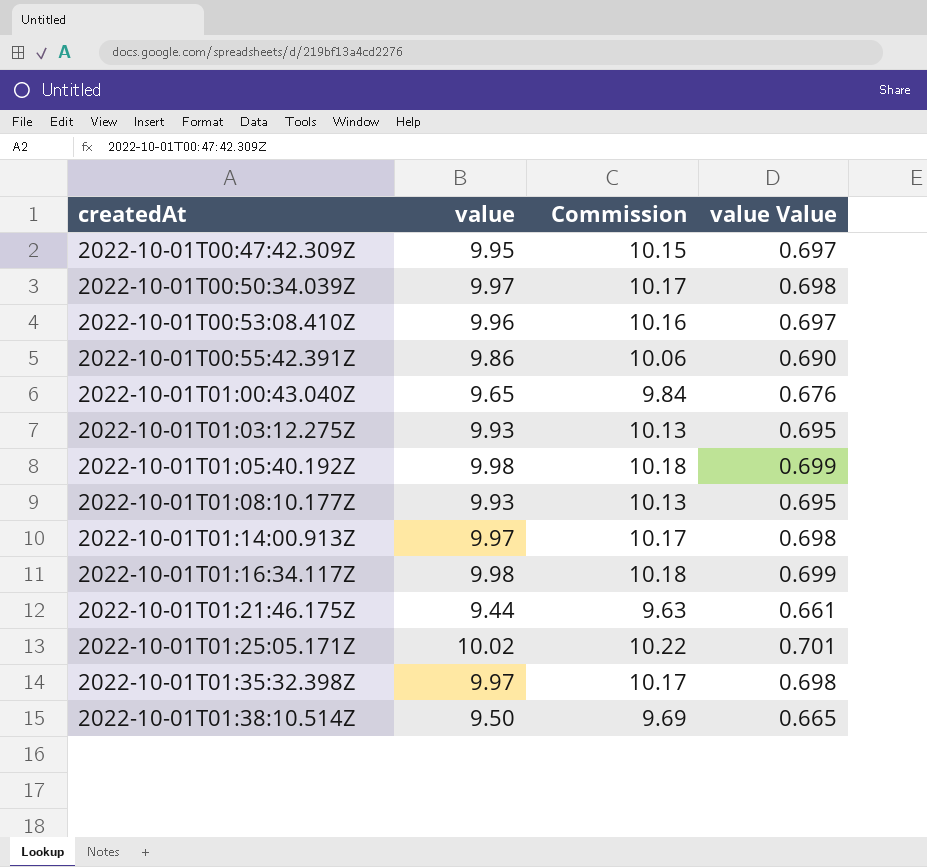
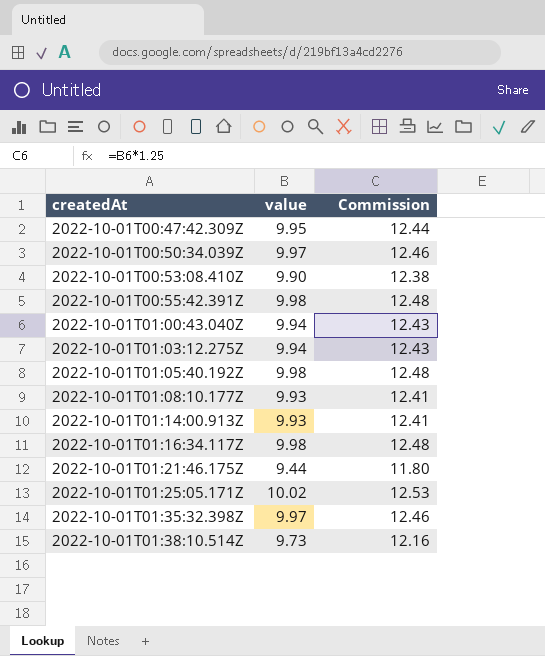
column value Value | formula: [value] * 0.07 -> none
column Commission | formula: [value] * 1.02 -> [value] * 1.25
2022-10-01T00:53:08.410Z | value: 9.96 -> 9.90
2022-10-01T00:55:42.391Z | value: 9.86 -> 9.98
2022-10-01T01:00:43.040Z | value: 9.65 -> 9.94
2022-10-01T01:03:12.275Z | value: 9.93 -> 9.94
2022-10-01T01:14:00.913Z | value: 9.97 -> 9.93
2022-10-01T01:38:10.514Z | value: 9.50 -> 9.73

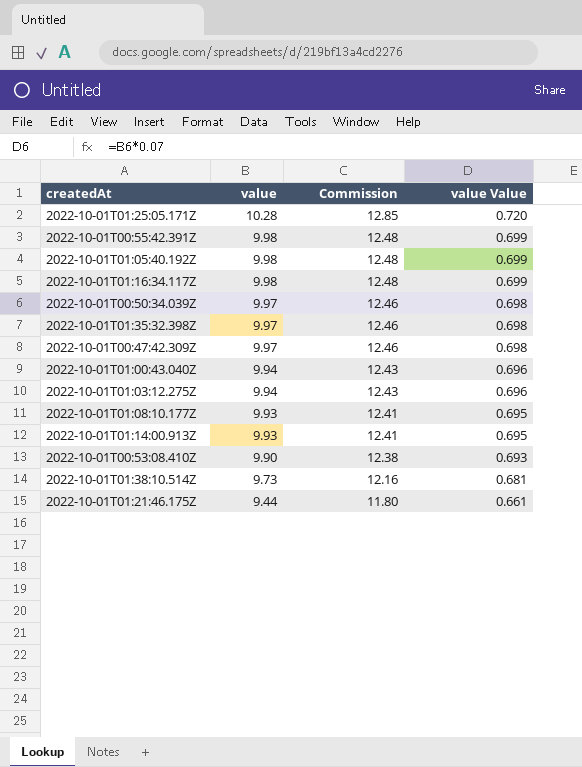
row order: createdAt ascending -> value descending
column value Value | formula: none -> [value] * 0.07
2022-10-01T01:25:05.171Z | value: 10.02 -> 10.28
2022-10-01T01:25:05.171Z | Commission: 12.53 -> 12.85
2022-10-01T00:47:42.309Z | value: 9.95 -> 9.97
2022-10-01T00:47:42.309Z | Commission: 12.44 -> 12.46

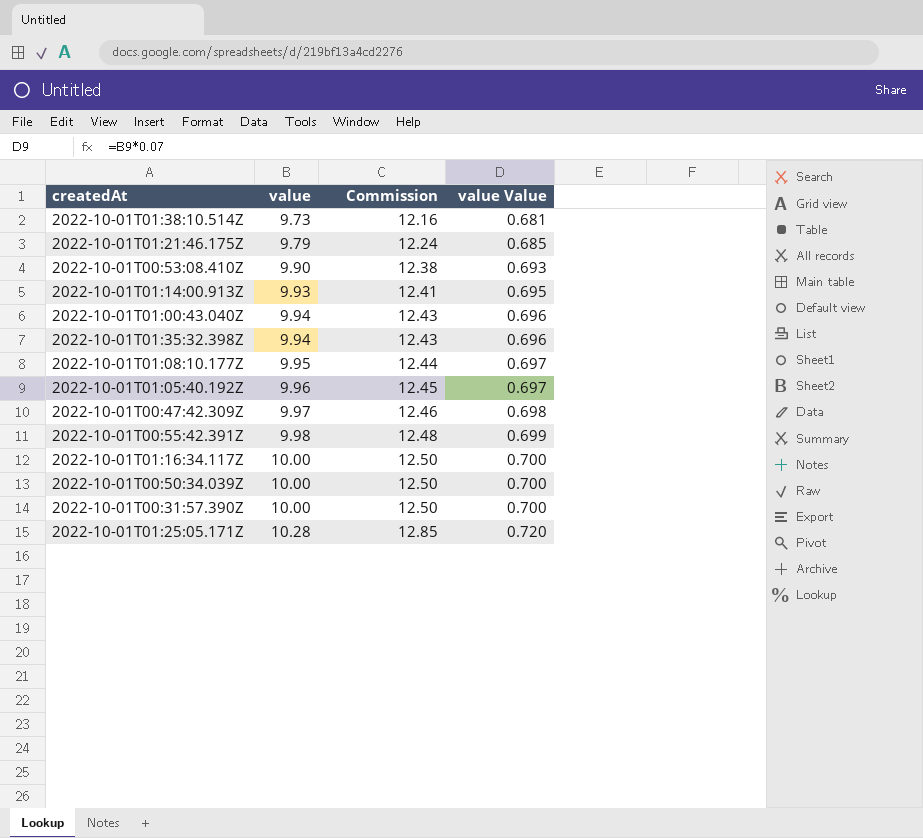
row order: value descending -> value ascending
row 2022-10-01T01:03:12.275Z: 9.94 | 12.43 | 0.696 -> none
2022-10-01T01:21:46.175Z | value: 9.44 -> 9.79
2022-10-01T01:21:46.175Z | Commission: 11.80 -> 12.24
2022-10-01T01:21:46.175Z | value Value: 0.661 -> 0.685
2022-10-01T01:35:32.398Z | value: 9.97 -> 9.94
2022-10-01T01:35:32.398Z | Commission: 12.46 -> 12.43
2022-10-01T01:35:32.398Z | value Value: 0.698 -> 0.696
2022-10-01T01:08:10.177Z | value: 9.93 -> 9.95
2022-10-01T01:08:10.177Z | Commission: 12.41 -> 12.44
2022-10-01T01:08:10.177Z | value Value: 0.695 -> 0.697
2022-10-01T01:05:40.192Z | value: 9.98 -> 9.96
2022-10-01T01:05:40.192Z | Commission: 12.48 -> 12.45
2022-10-01T01:05:40.192Z | value Value: 0.699 -> 0.697
2022-10-01T01:16:34.117Z | value: 9.98 -> 10.00
2022-10-01T01:16:34.117Z | Commission: 12.48 -> 12.50
2022-10-01T01:16:34.117Z | value Value: 0.699 -> 0.700
2022-10-01T00:50:34.039Z | value: 9.97 -> 10.00
2022-10-01T00:50:34.039Z | Commission: 12.46 -> 12.50
2022-10-01T00:50:34.039Z | value Value: 0.698 -> 0.700
row 2022-10-01T00:31:57.390Z: none -> 10.00 | 12.50 | 0.700

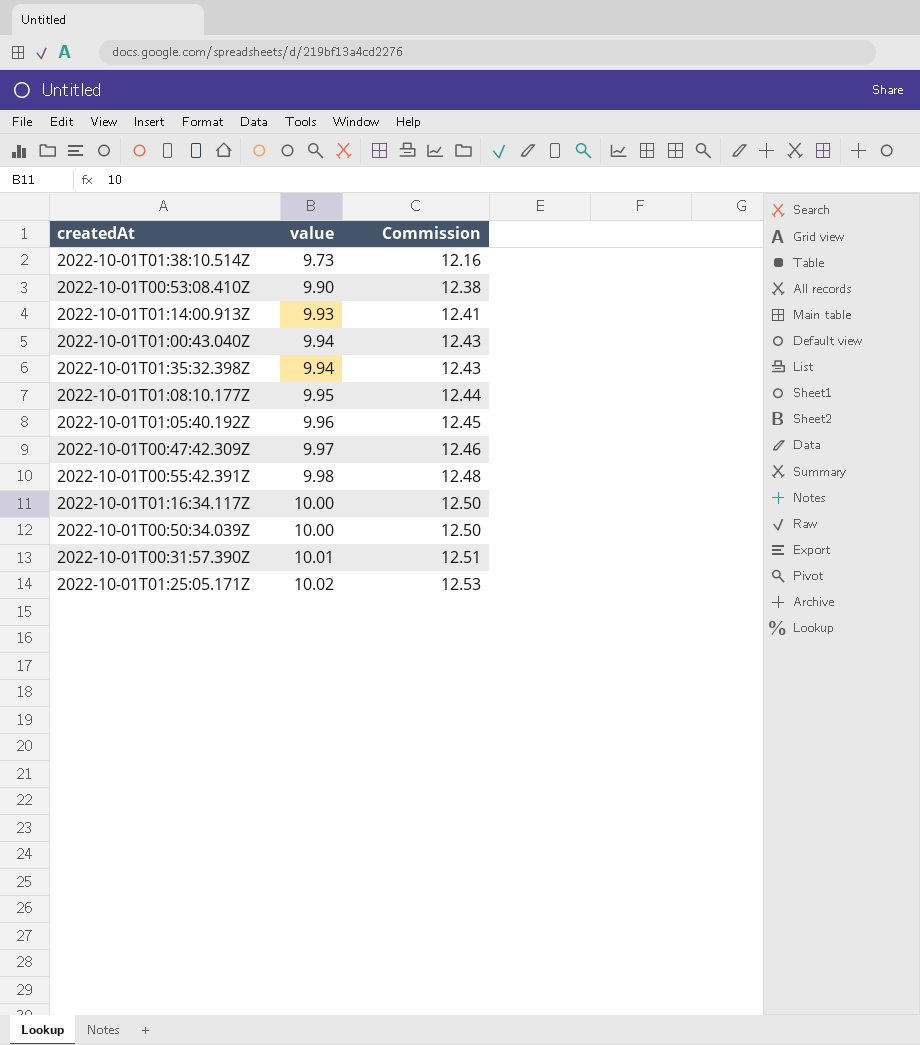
column value Value | formula: [value] * 0.07 -> none
row 2022-10-01T01:21:46.175Z: 9.79 | 12.24 | 0.685 -> none
2022-10-01T00:31:57.390Z | value: 10.00 -> 10.01
2022-10-01T00:31:57.390Z | Commission: 12.50 -> 12.51
2022-10-01T01:25:05.171Z | value: 10.28 -> 10.02
2022-10-01T01:25:05.171Z | Commission: 12.85 -> 12.53

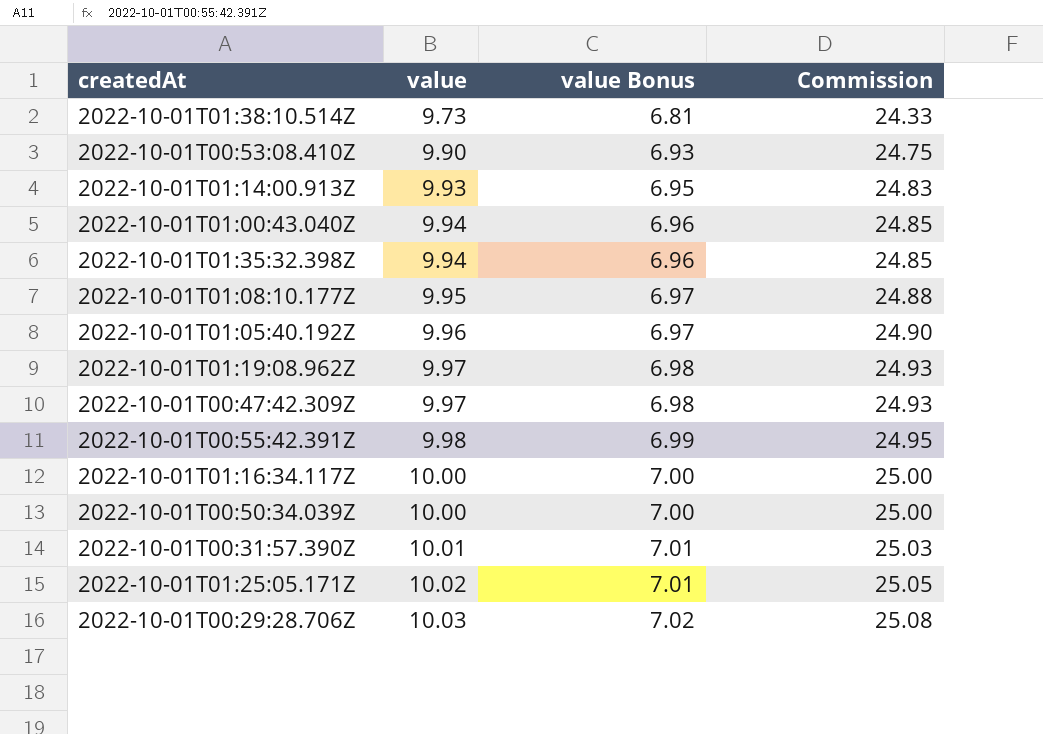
column value Bonus | formula: none -> [value] * 0.7
column Commission | formula: [value] * 1.25 -> [value] * 2.5
row 2022-10-01T01:19:08.962Z: none -> 9.97 | 6.98 | 24.93
row 2022-10-01T00:29:28.706Z: none -> 10.03 | 7.02 | 25.08

